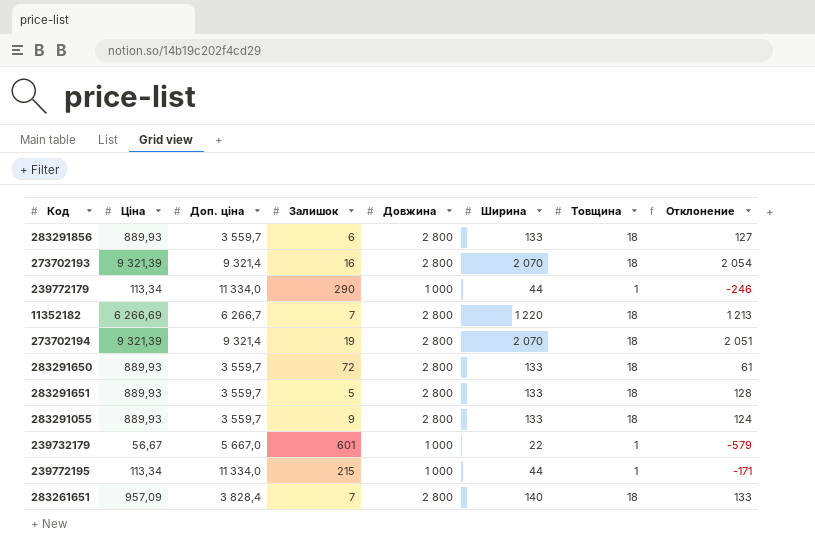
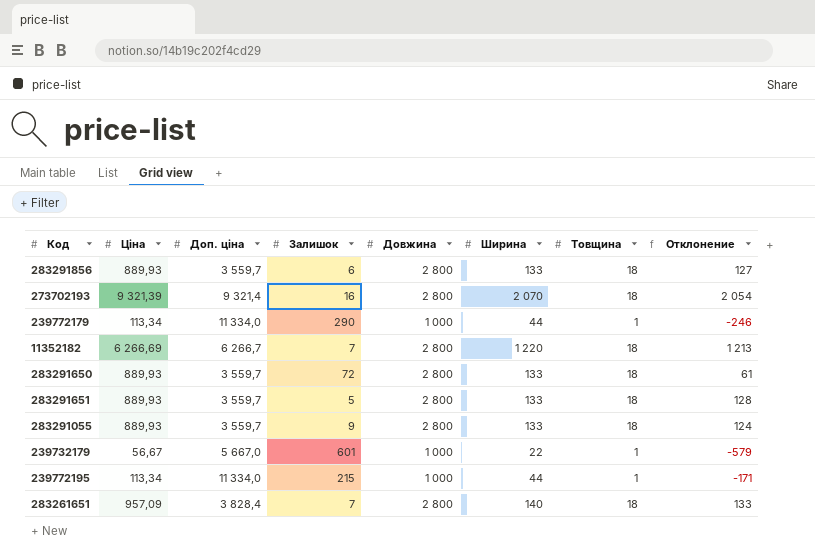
row 273702194: 9 321,39 | 9 321,4 | 19 | 2 800 | 2 070 | 18 | 2 051 -> none

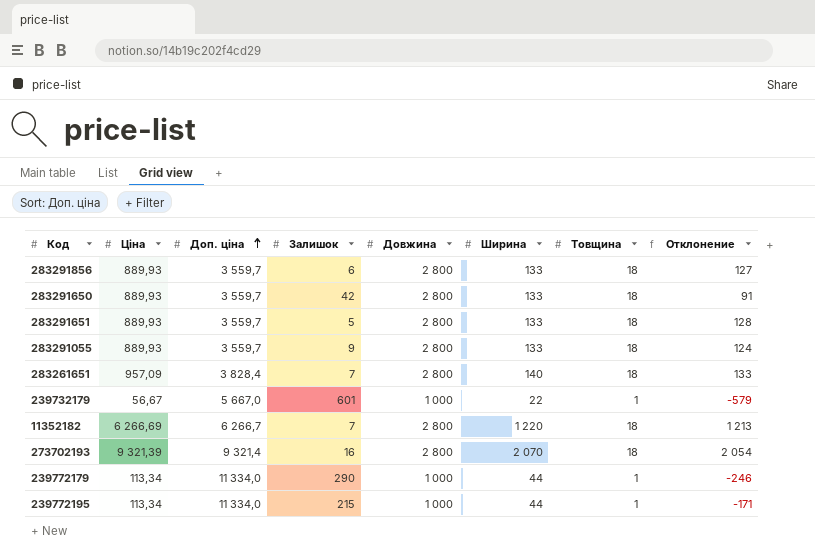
row order: none -> Доп. ціна ascending
283291650 | Залишок: 72 -> 42
283291650 | Отклонение: 61 -> 91

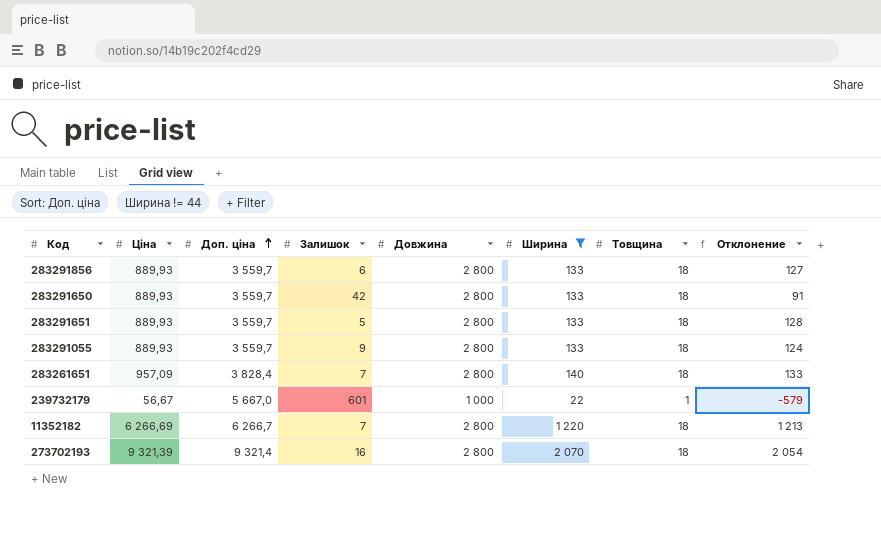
filter: none -> Ширина != 44

